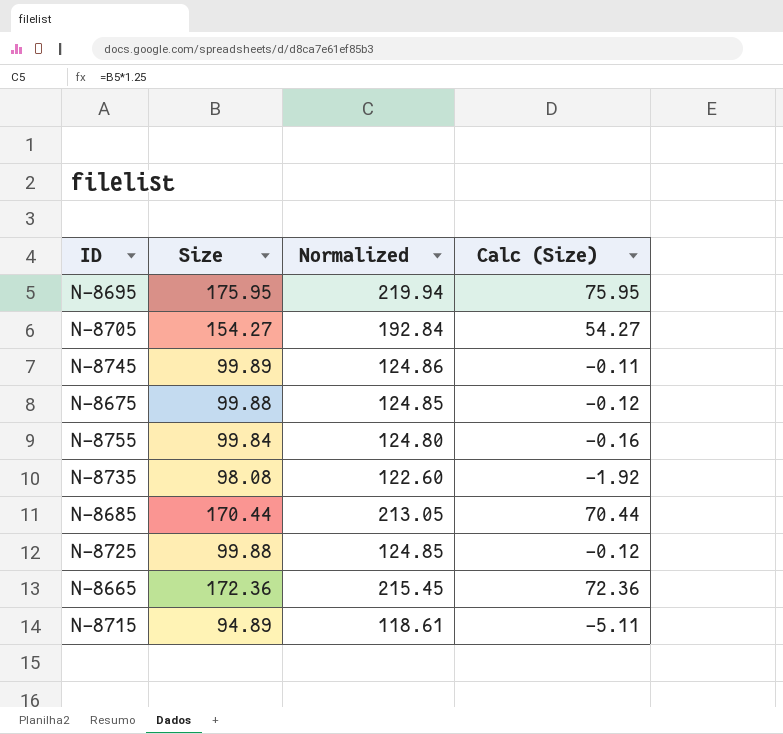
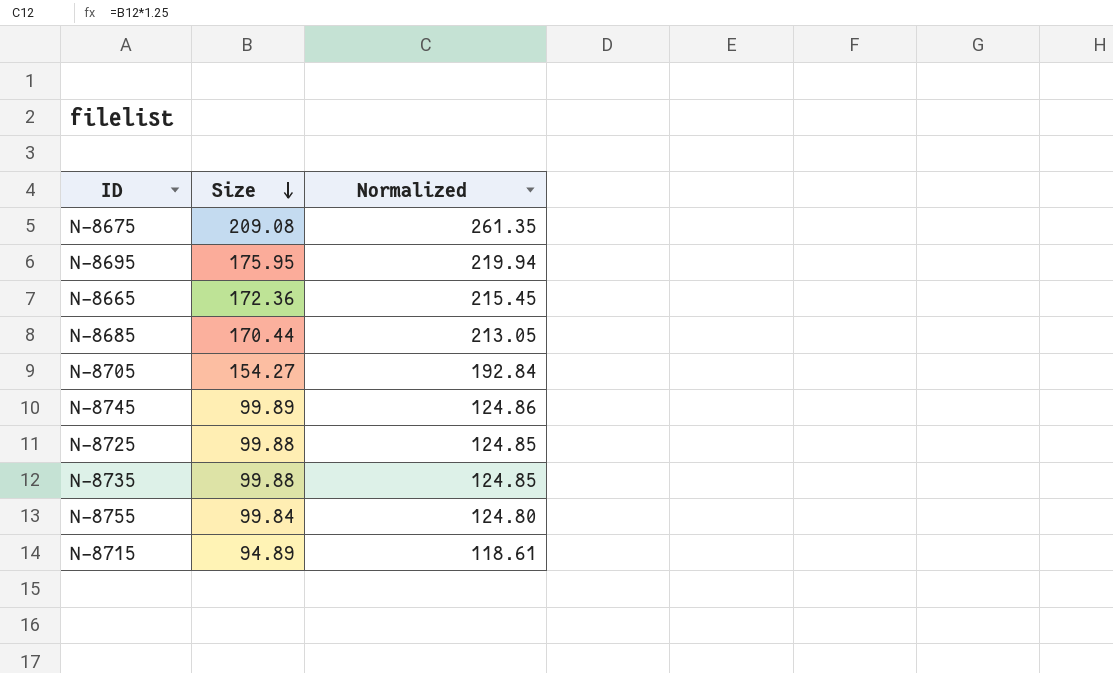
row order: none -> Size descending
column Calc (Size) | formula: [Size] - 100 -> none
N-8675 | Size: 99.88 -> 209.08
N-8675 | Normalized: 124.85 -> 261.35
N-8735 | Size: 98.08 -> 99.88
N-8735 | Normalized: 122.60 -> 124.85

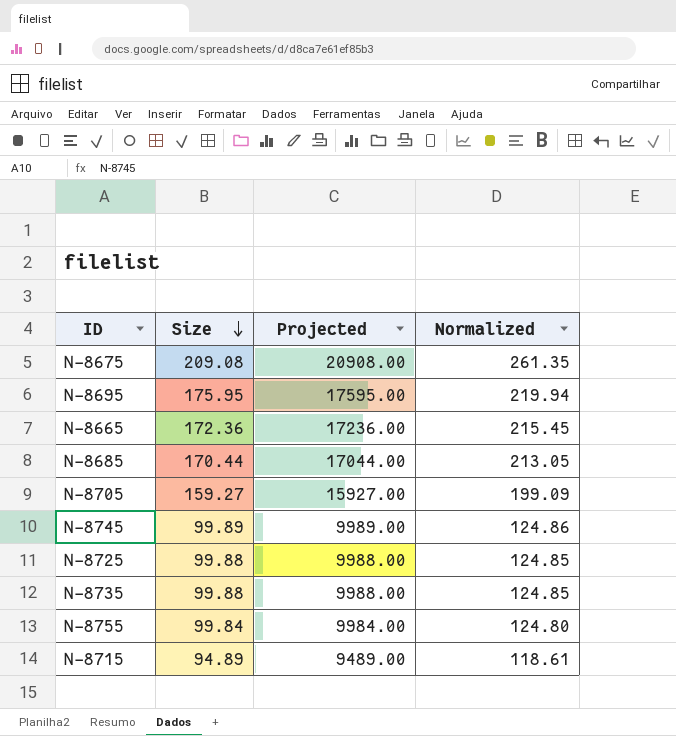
column Projected | formula: none -> [Size] * 100
N-8705 | Size: 154.27 -> 159.27
N-8705 | Normalized: 192.84 -> 199.09

